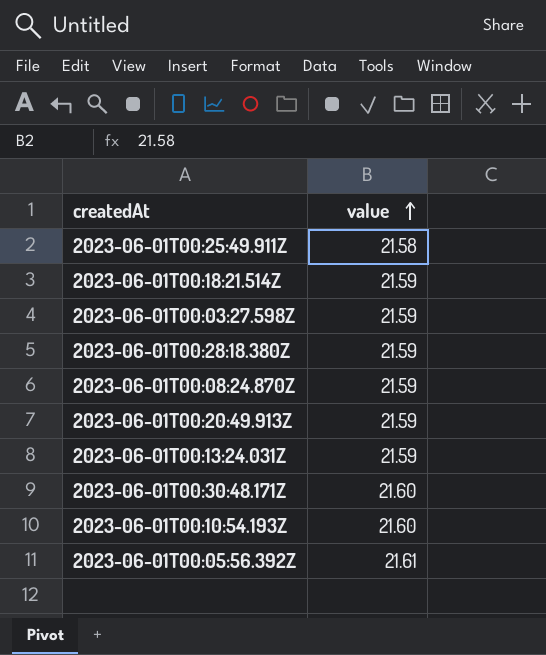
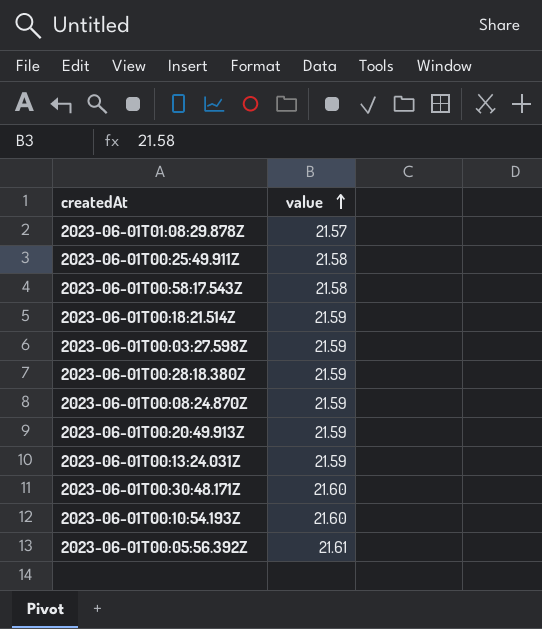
row 2023-06-01T01:08:29.878Z: none -> 21.57
row 2023-06-01T00:58:17.543Z: none -> 21.58

